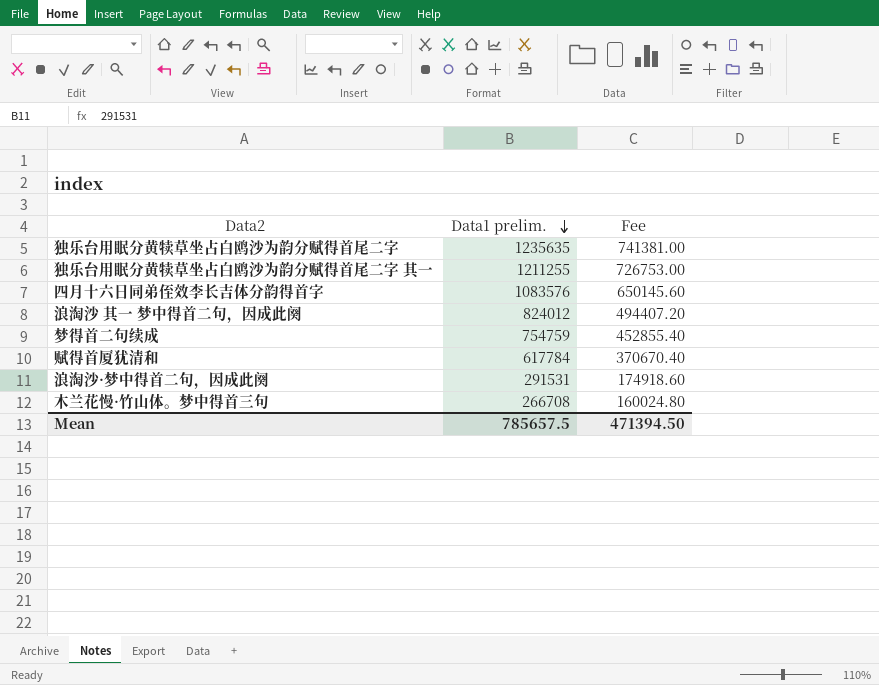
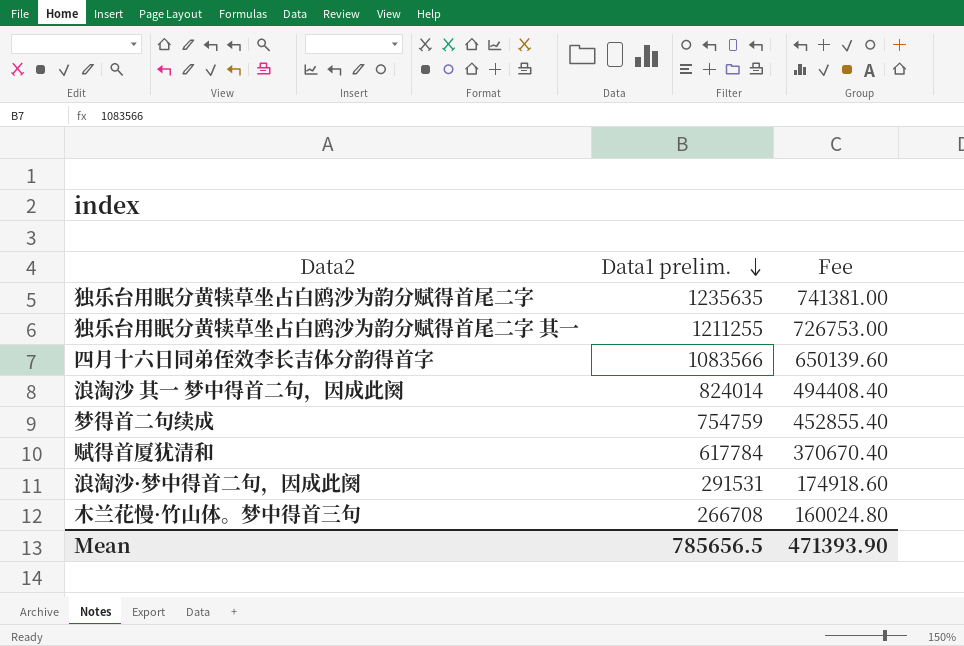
四月十六日同弟侄效李长吉体分韵得首字 | Data1 prelim.: 1083576 -> 1083566
四月十六日同弟侄效李长吉体分韵得首字 | Fee: 650145.60 -> 650139.60
浪淘沙 其一 梦中得首二句，因成此阕 | Data1 prelim.: 824012 -> 824014
浪淘沙 其一 梦中得首二句，因成此阕 | Fee: 494407.20 -> 494408.40
Mean | Data1 prelim.: 785657.5 -> 785656.5
Mean | Fee: 471394.50 -> 471393.90

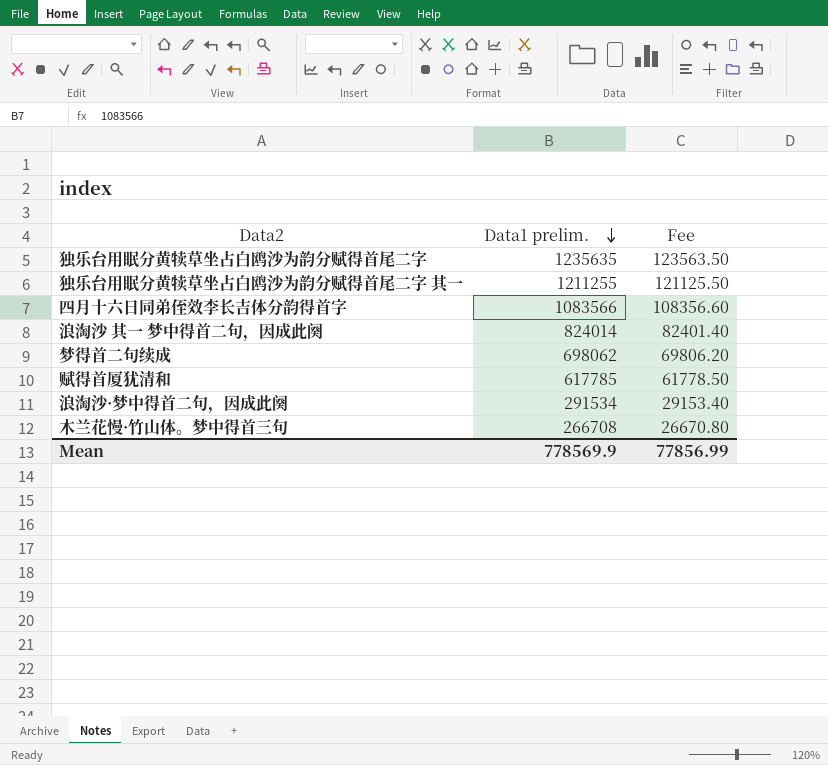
column Fee | formula: [Data1 prelim.] * 0.6 -> [Data1 prelim.] * 0.1
梦得首二句续成 | Data1 prelim.: 754759 -> 698062
赋得首厦犹清和 | Data1 prelim.: 617784 -> 617785
浪淘沙·梦中得首二句，因成此阕 | Data1 prelim.: 291531 -> 291534
Mean | Data1 prelim.: 785656.5 -> 778569.9
Mean | Fee: 471393.90 -> 77856.99

